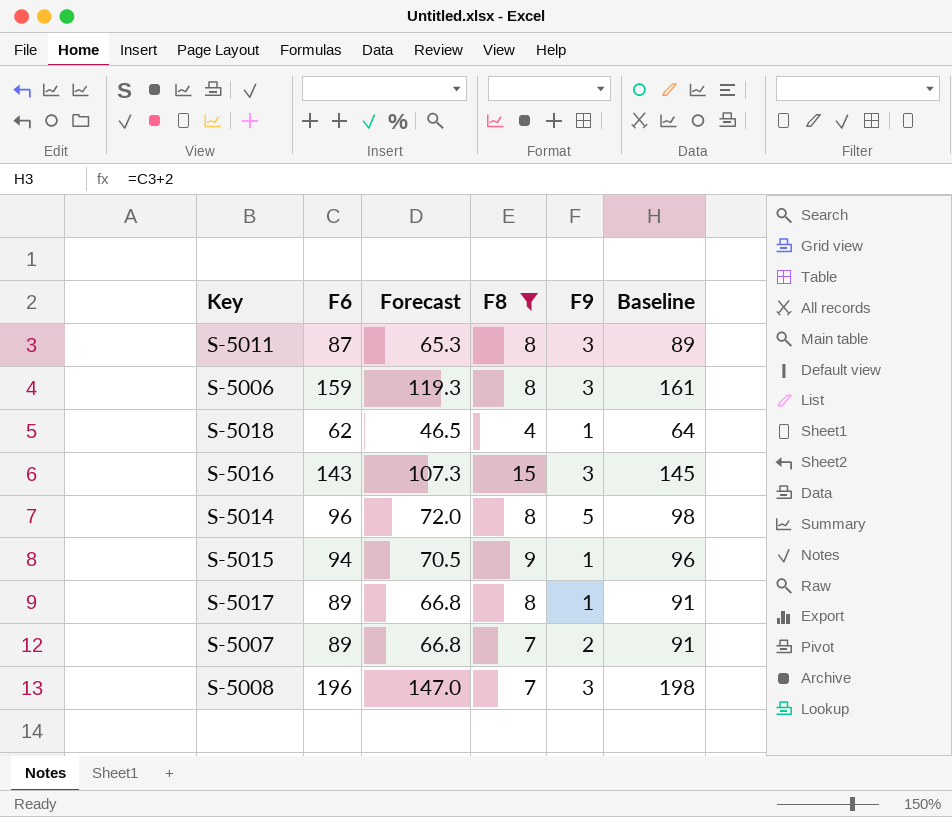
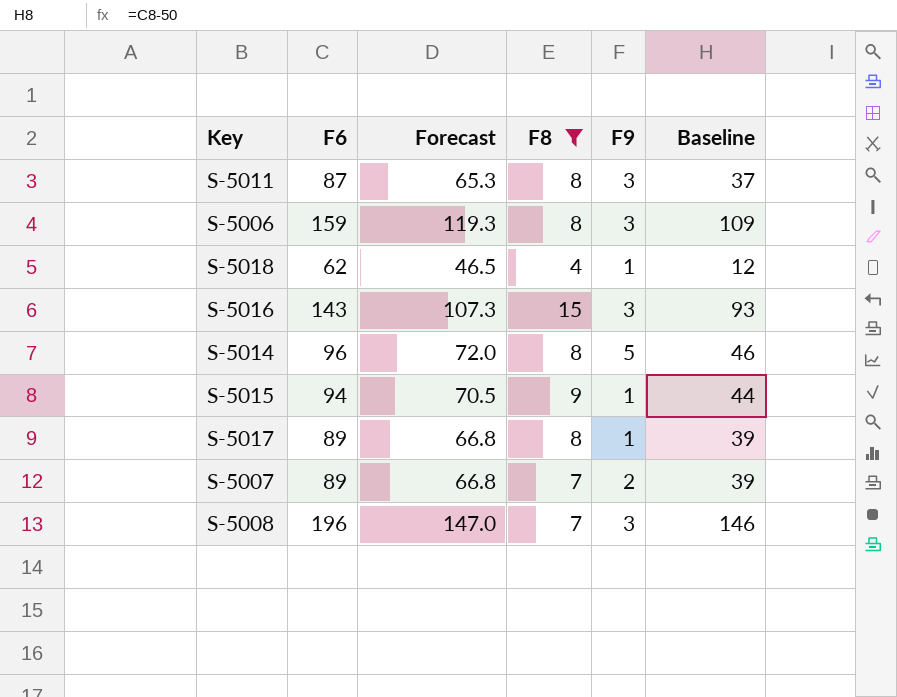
column Baseline | formula: [F6] + 2 -> [F6] - 50

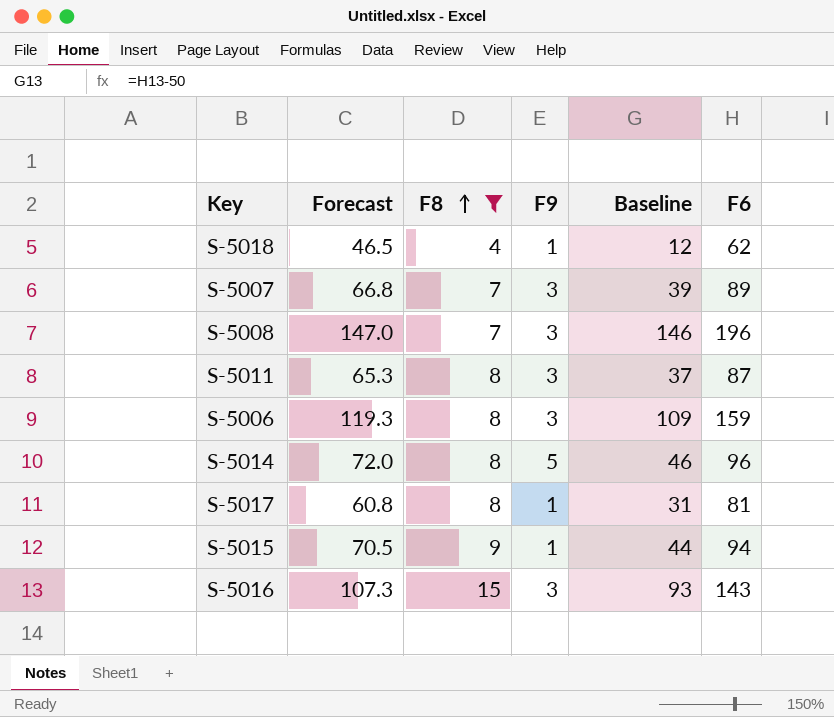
row order: none -> F8 ascending
column F6 | position: 2 -> 6
S-5007 | F9: 2 -> 3
S-5017 | Forecast: 66.8 -> 60.8
S-5017 | Baseline: 39 -> 31
S-5017 | F6: 89 -> 81

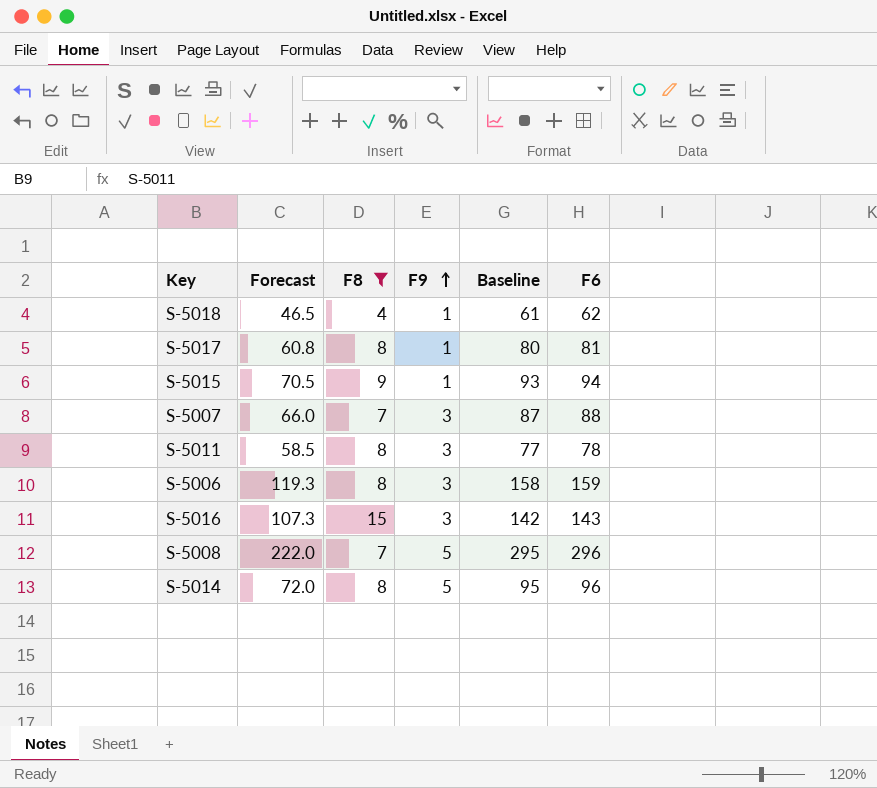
row order: F8 ascending -> F9 ascending
column Baseline | formula: [F6] - 50 -> [F6] - 1
S-5007 | Forecast: 66.8 -> 66.0
S-5007 | F6: 89 -> 88
S-5011 | Forecast: 65.3 -> 58.5
S-5011 | F6: 87 -> 78
S-5008 | Forecast: 147.0 -> 222.0
S-5008 | F9: 3 -> 5
S-5008 | F6: 196 -> 296

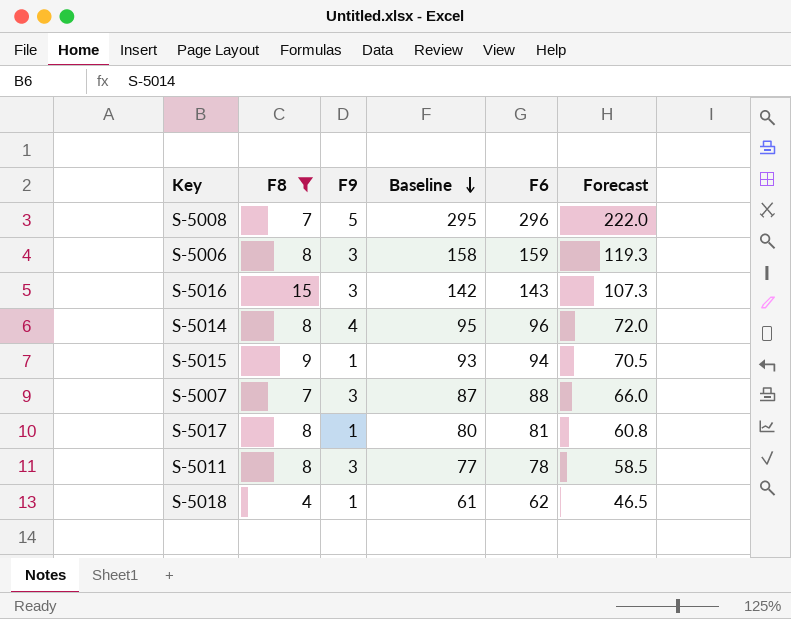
row order: F9 ascending -> Baseline descending
column Forecast | position: 2 -> 6
S-5014 | F9: 5 -> 4

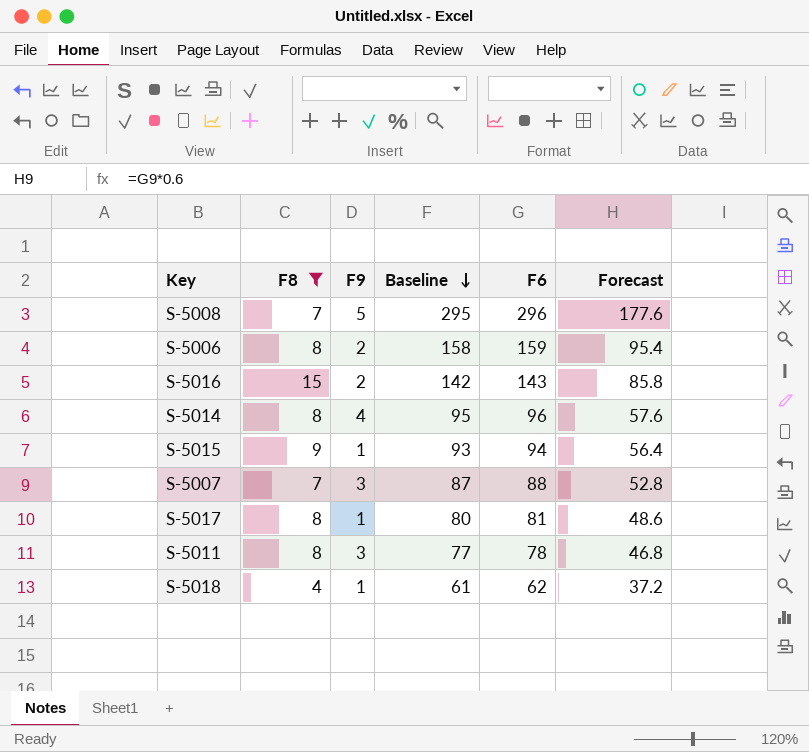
column Forecast | formula: [F6] * 0.75 -> [F6] * 0.6
S-5006 | F9: 3 -> 2
S-5016 | F9: 3 -> 2

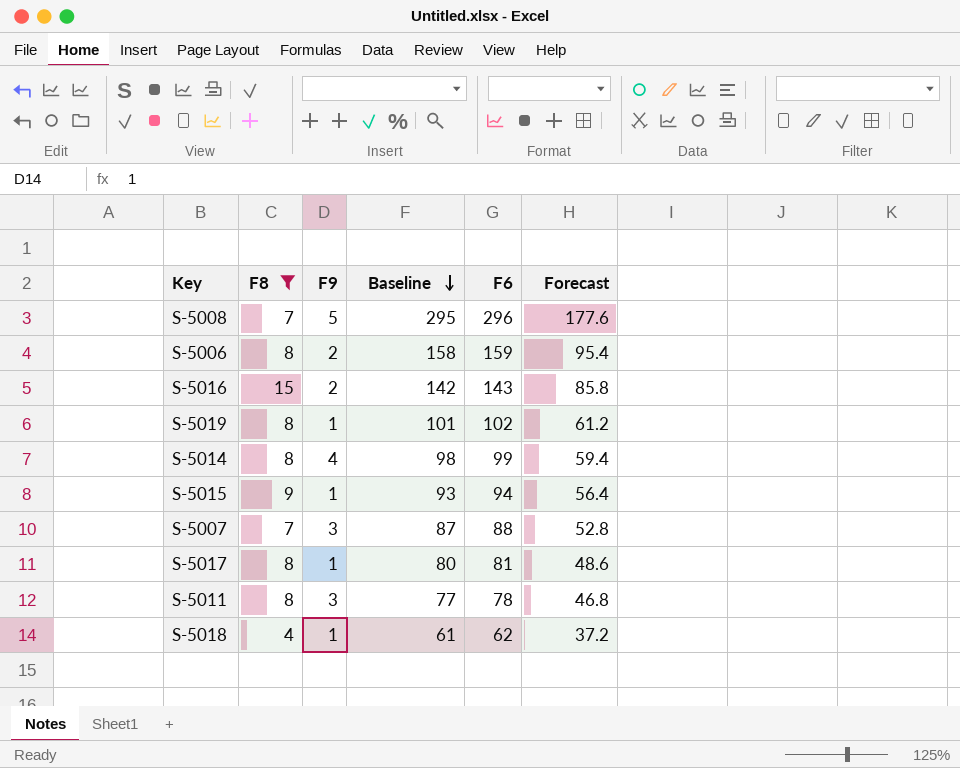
row S-5019: none -> 8 | 1 | 101 | 102 | 61.2
S-5014 | Baseline: 95 -> 98
S-5014 | F6: 96 -> 99
S-5014 | Forecast: 57.6 -> 59.4

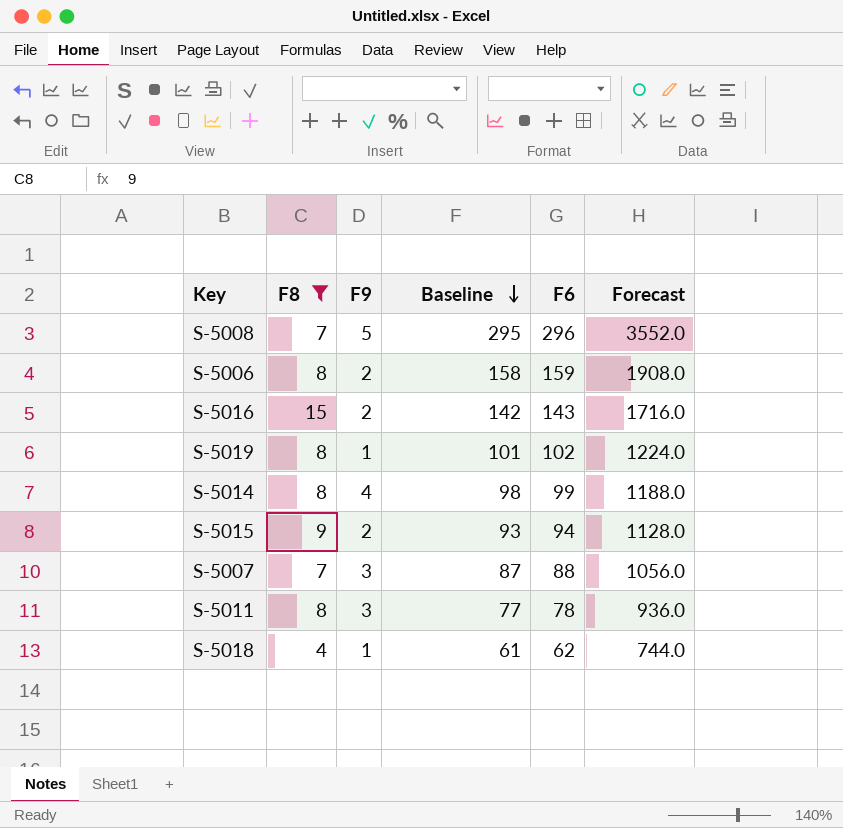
column Forecast | formula: [F6] * 0.6 -> [F6] * 12
row S-5017: 8 | 1 | 80 | 81 | 48.6 -> none
S-5015 | F9: 1 -> 2

